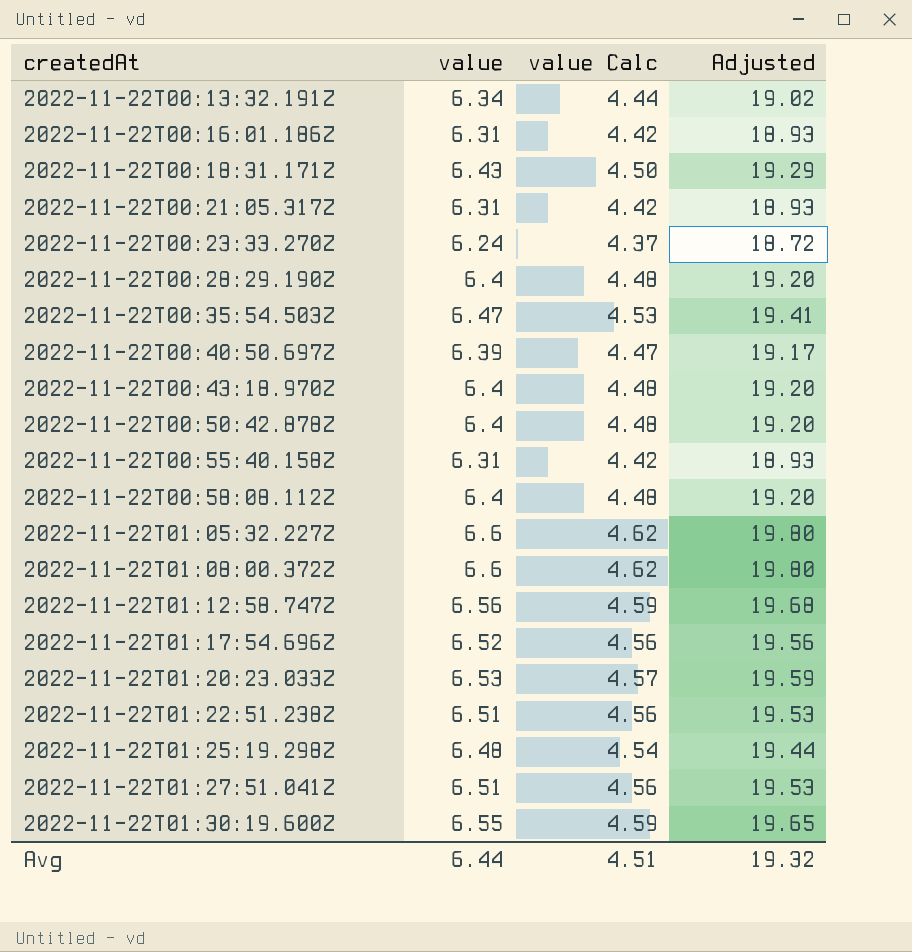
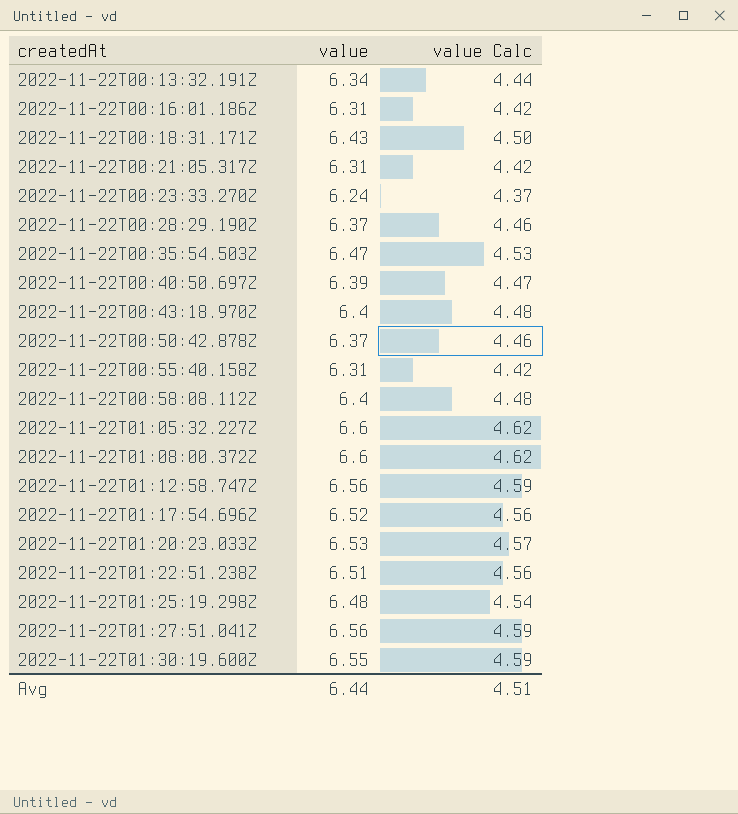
column Adjusted | formula: [value] * 3 -> none
2022-11-22T00:28:29.190Z | value: 6.4 -> 6.37
2022-11-22T00:28:29.190Z | value Calc: 4.48 -> 4.46
2022-11-22T00:50:42.878Z | value: 6.4 -> 6.37
2022-11-22T00:50:42.878Z | value Calc: 4.48 -> 4.46
2022-11-22T01:27:51.041Z | value: 6.51 -> 6.56
2022-11-22T01:27:51.041Z | value Calc: 4.56 -> 4.59

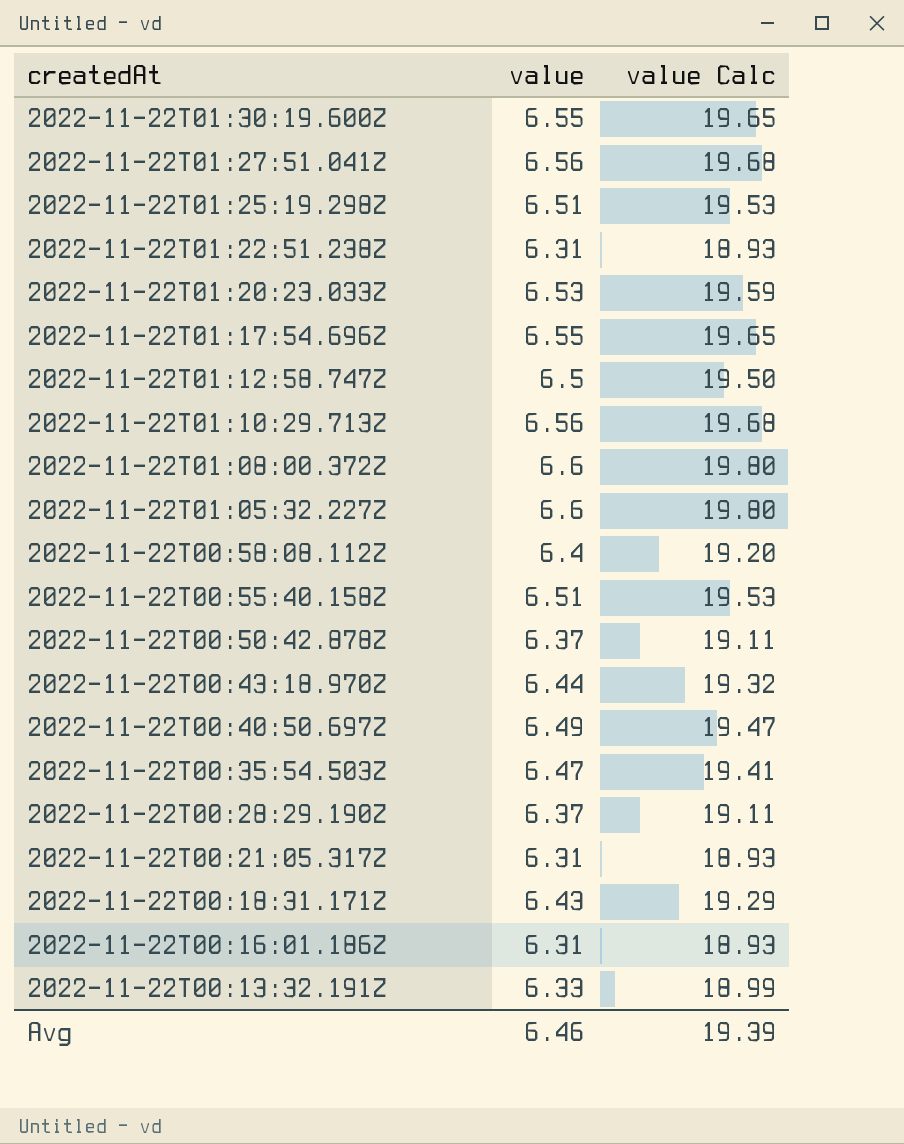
row order: createdAt ascending -> createdAt descending
column value Calc | formula: [value] * 0.7 -> [value] * 3
row 2022-11-22T00:23:33.270Z: 6.24 | 4.37 -> none
2022-11-22T01:25:19.298Z | value: 6.48 -> 6.51
2022-11-22T01:22:51.238Z | value: 6.51 -> 6.31
2022-11-22T01:17:54.696Z | value: 6.52 -> 6.55
2022-11-22T01:12:58.747Z | value: 6.56 -> 6.5
row 2022-11-22T01:10:29.713Z: none -> 6.56 | 19.68
2022-11-22T00:55:40.158Z | value: 6.31 -> 6.51
2022-11-22T00:43:18.970Z | value: 6.4 -> 6.44
2022-11-22T00:40:50.697Z | value: 6.39 -> 6.49
2022-11-22T00:13:32.191Z | value: 6.34 -> 6.33
Avg | value: 6.44 -> 6.46
Avg | value Calc: 4.51 -> 19.39

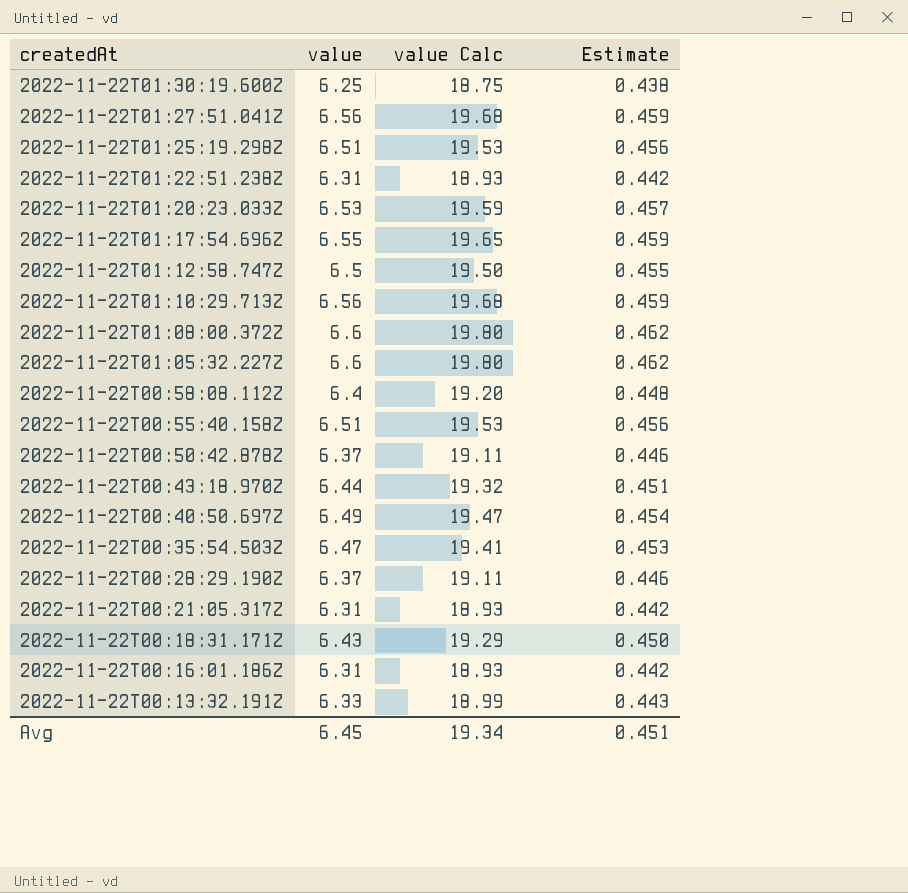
column Estimate | formula: none -> [value] * 0.07
2022-11-22T01:30:19.600Z | value: 6.55 -> 6.25
2022-11-22T01:30:19.600Z | value Calc: 19.65 -> 18.75
Avg | value: 6.46 -> 6.45
Avg | value Calc: 19.39 -> 19.34

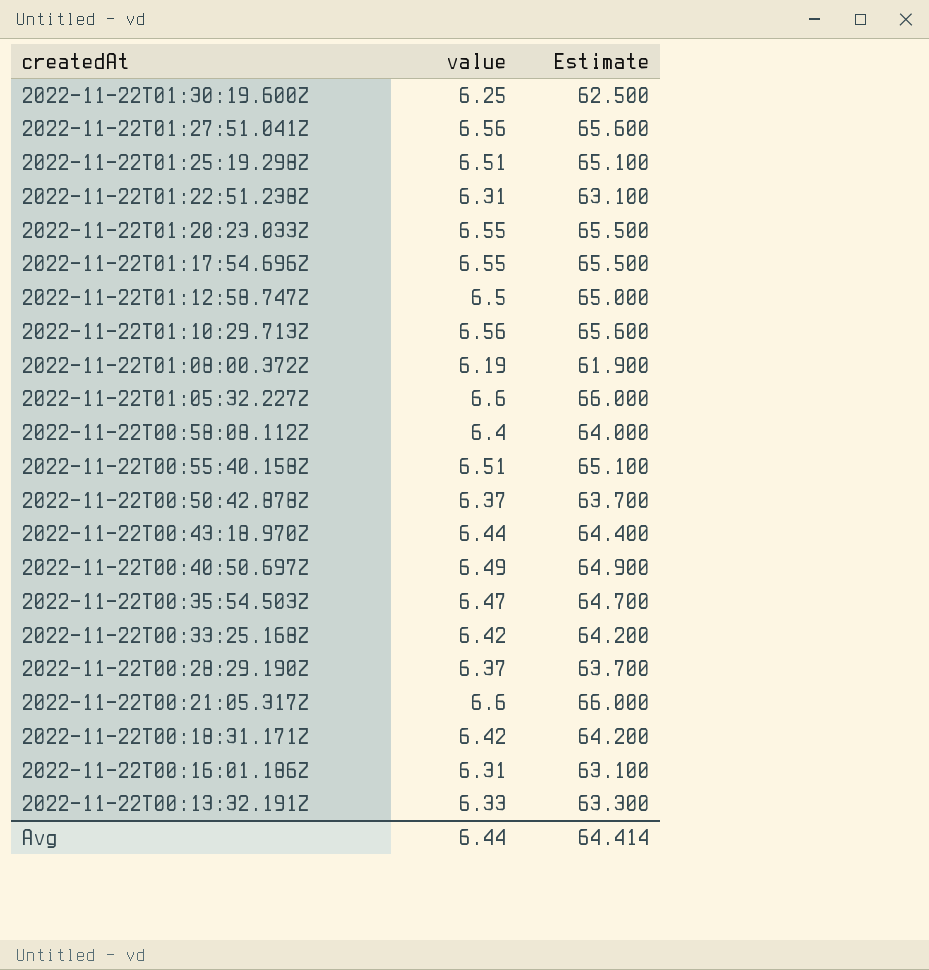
column value Calc | formula: [value] * 3 -> none
column Estimate | formula: [value] * 0.07 -> [value] * 10
2022-11-22T01:20:23.033Z | value: 6.53 -> 6.55
2022-11-22T01:08:00.372Z | value: 6.6 -> 6.19
row 2022-11-22T00:33:25.168Z: none -> 6.42 | 64.200
2022-11-22T00:21:05.317Z | value: 6.31 -> 6.6
2022-11-22T00:18:31.171Z | value: 6.43 -> 6.42
Avg | value: 6.45 -> 6.44
Avg | Estimate: 0.451 -> 64.414

